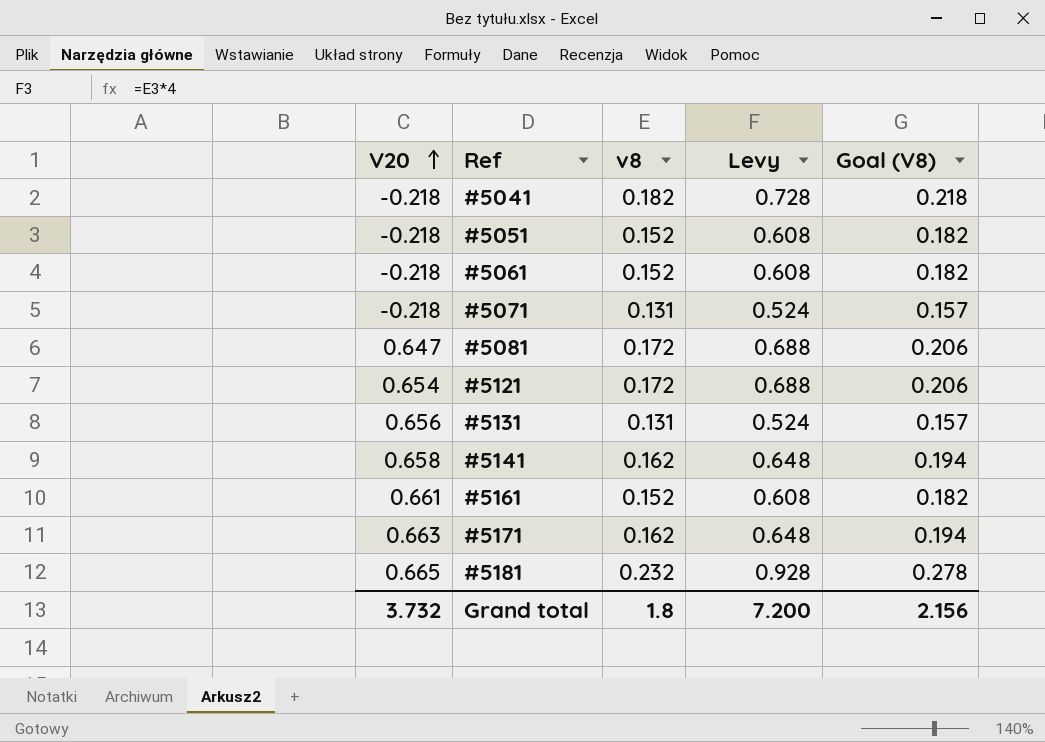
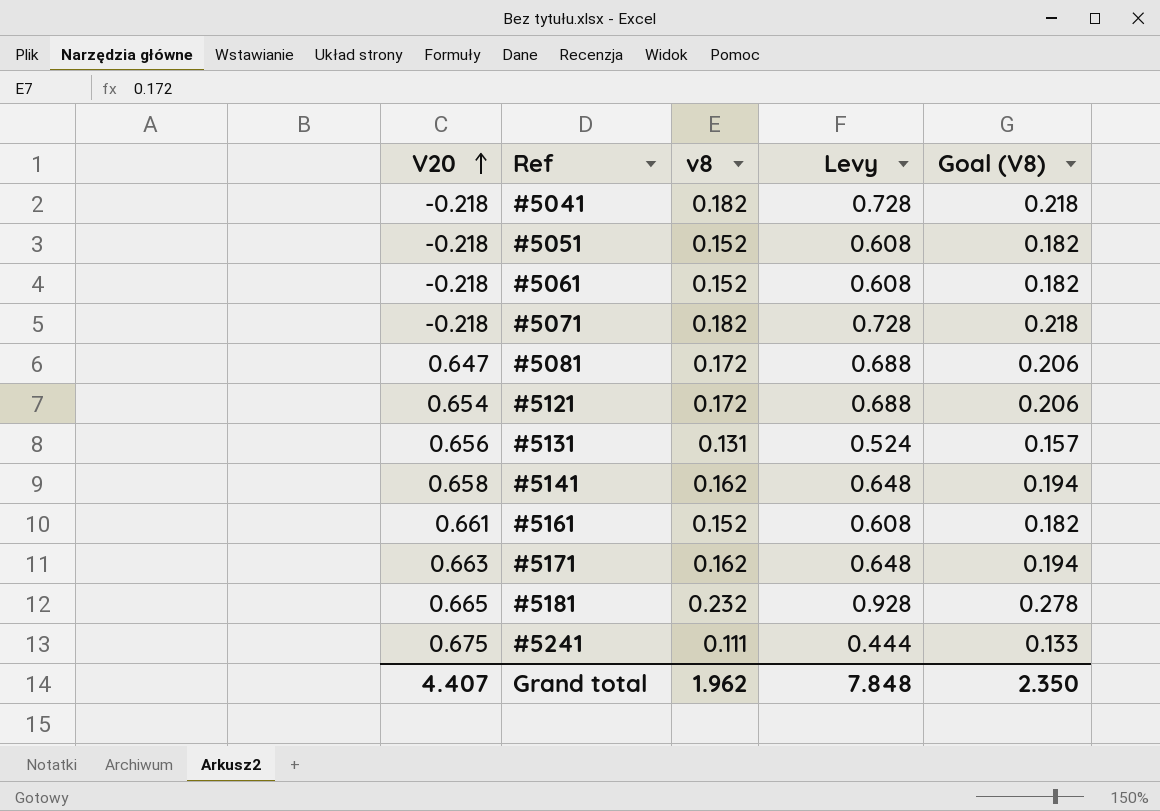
#5071 | v8: 0.131 -> 0.182
#5071 | Levy: 0.524 -> 0.728
#5071 | Goal (V8): 0.157 -> 0.218
row #5241: none -> 0.675 | 0.111 | 0.444 | 0.133
Grand total | V20: 3.732 -> 4.407
Grand total | v8: 1.8 -> 1.962
Grand total | Levy: 7.200 -> 7.848
Grand total | Goal (V8): 2.156 -> 2.350

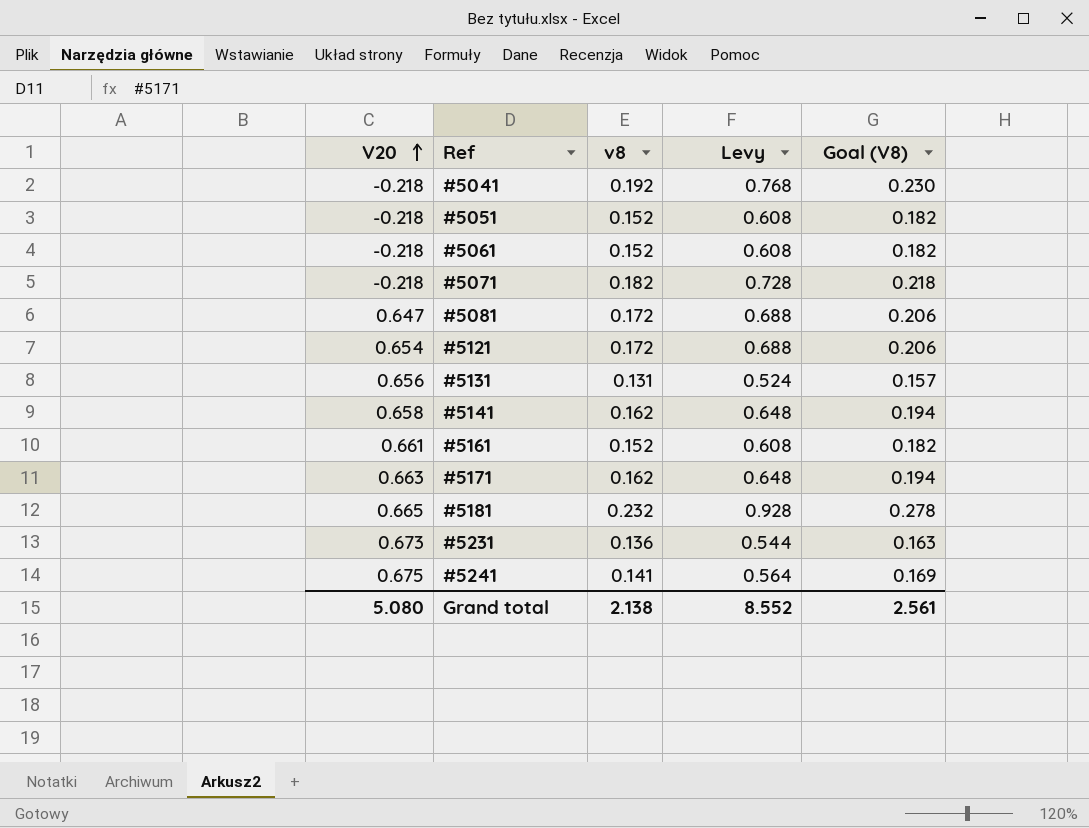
#5041 | v8: 0.182 -> 0.192
#5041 | Levy: 0.728 -> 0.768
#5041 | Goal (V8): 0.218 -> 0.230
row #5231: none -> 0.673 | 0.136 | 0.544 | 0.163
#5241 | v8: 0.111 -> 0.141
#5241 | Levy: 0.444 -> 0.564
#5241 | Goal (V8): 0.133 -> 0.169
Grand total | V20: 4.407 -> 5.080
Grand total | v8: 1.962 -> 2.138
Grand total | Levy: 7.848 -> 8.552
Grand total | Goal (V8): 2.350 -> 2.561

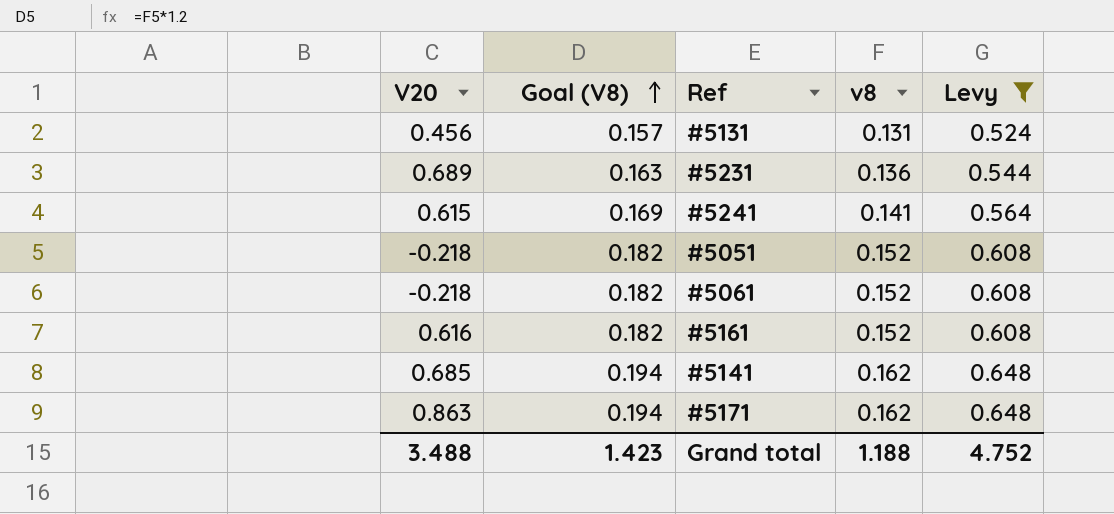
filter: none -> Levy <= 0.648
row order: V20 ascending -> Goal (V8) ascending
column Goal (V8) | position: 5 -> 2
#5131 | V20: 0.656 -> 0.456
#5231 | V20: 0.673 -> 0.689
#5241 | V20: 0.675 -> 0.615
#5161 | V20: 0.661 -> 0.616
#5141 | V20: 0.658 -> 0.685
#5171 | V20: 0.663 -> 0.863
Grand total | V20: 5.080 -> 3.488
Grand total | Goal (V8): 2.561 -> 1.423
Grand total | v8: 2.138 -> 1.188
Grand total | Levy: 8.552 -> 4.752

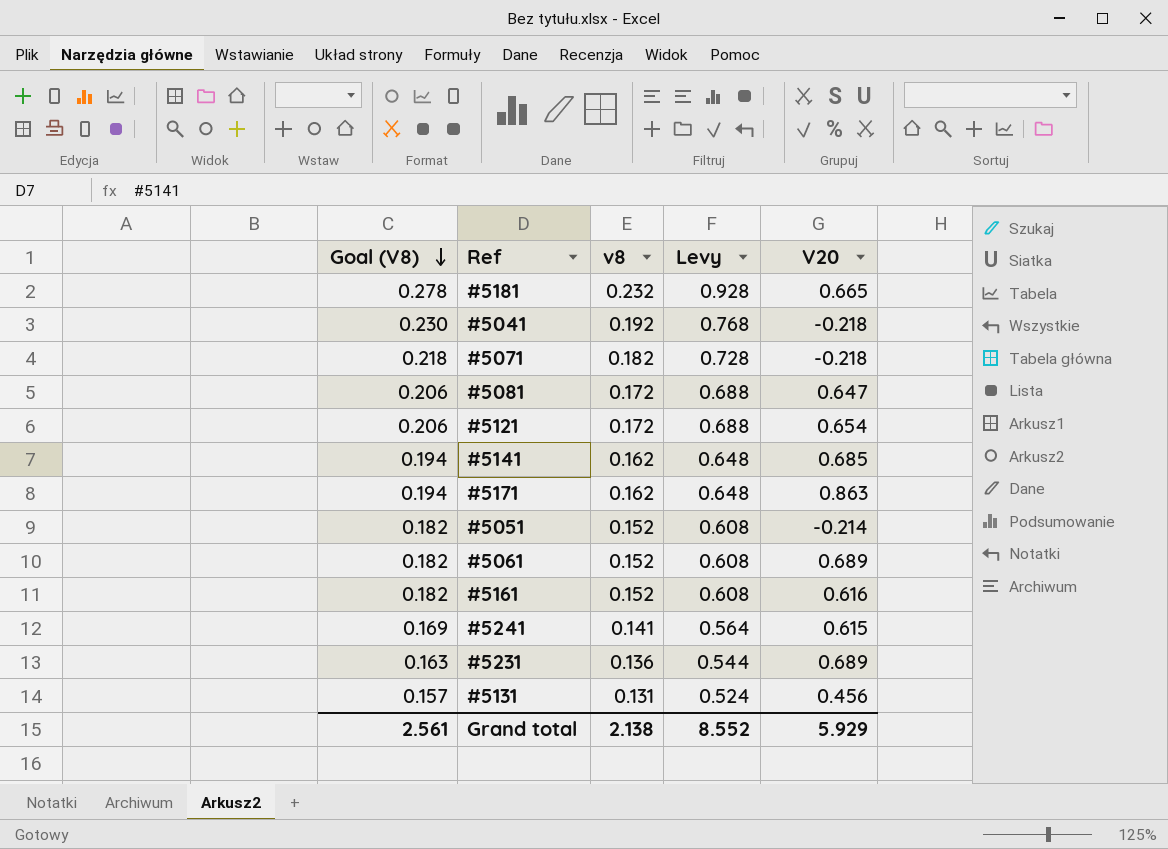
filter: Levy <= 0.648 -> none
row order: Goal (V8) ascending -> Goal (V8) descending
column V20 | position: 1 -> 5
#5051 | V20: -0.218 -> -0.214
#5061 | V20: -0.218 -> 0.689
Grand total | Goal (V8): 1.423 -> 2.561
Grand total | v8: 1.188 -> 2.138
Grand total | Levy: 4.752 -> 8.552
Grand total | V20: 3.488 -> 5.929

